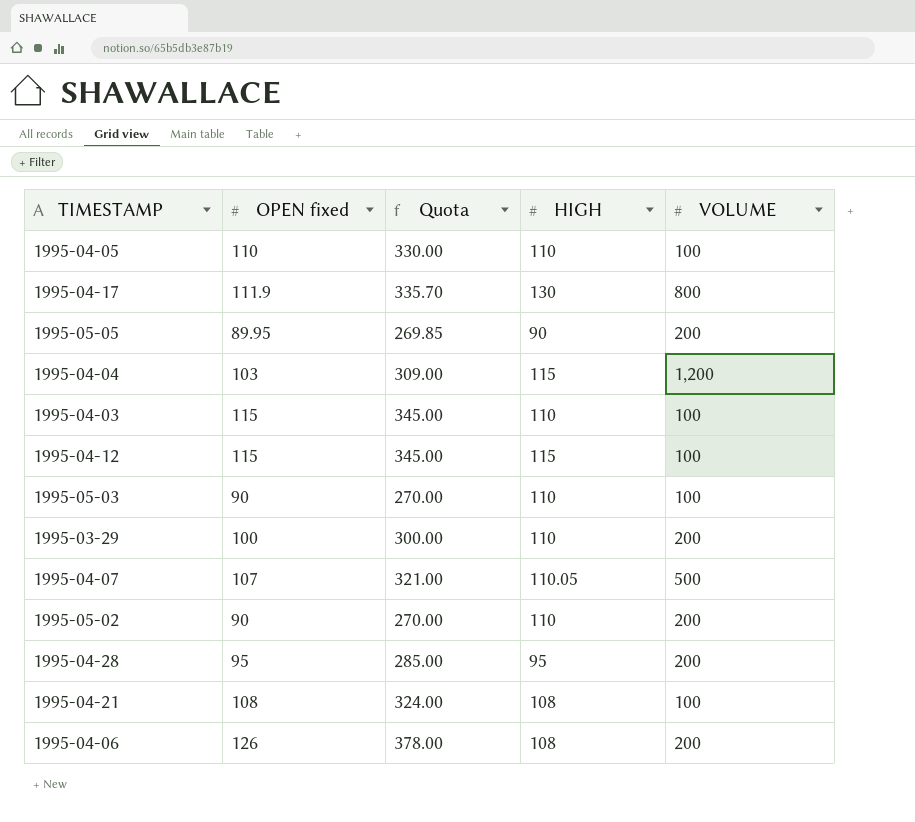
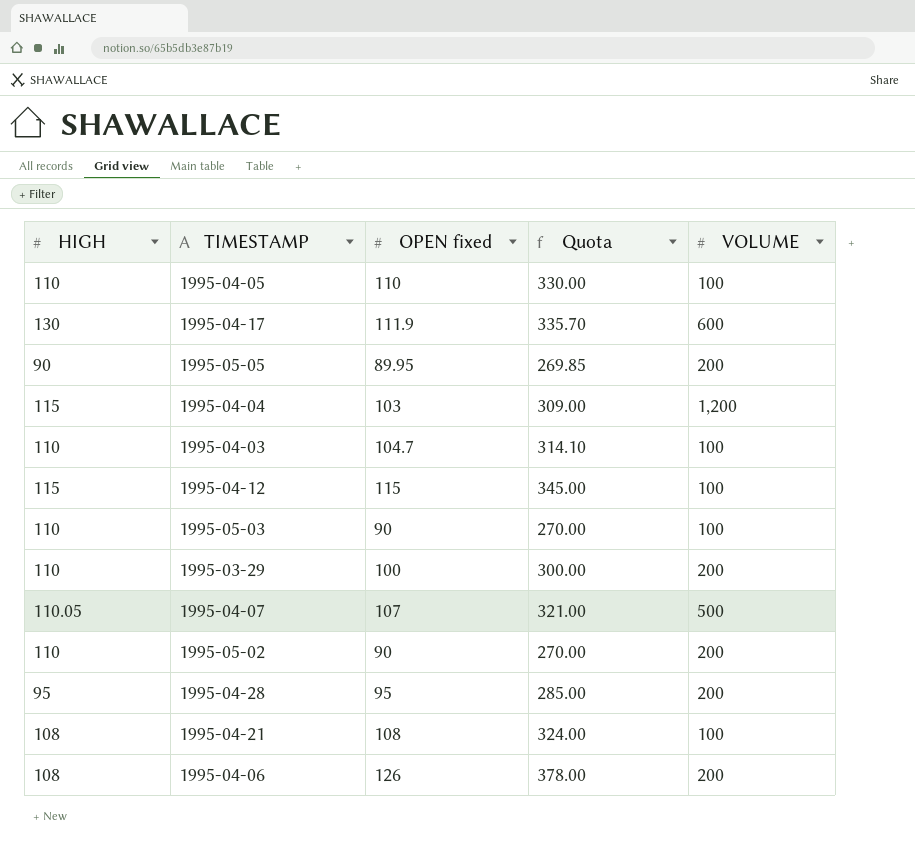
column HIGH | position: 4 -> 1
1995-04-17 | VOLUME: 800 -> 600
1995-04-03 | OPEN fixed: 115 -> 104.7
1995-04-03 | Quota: 345.00 -> 314.10

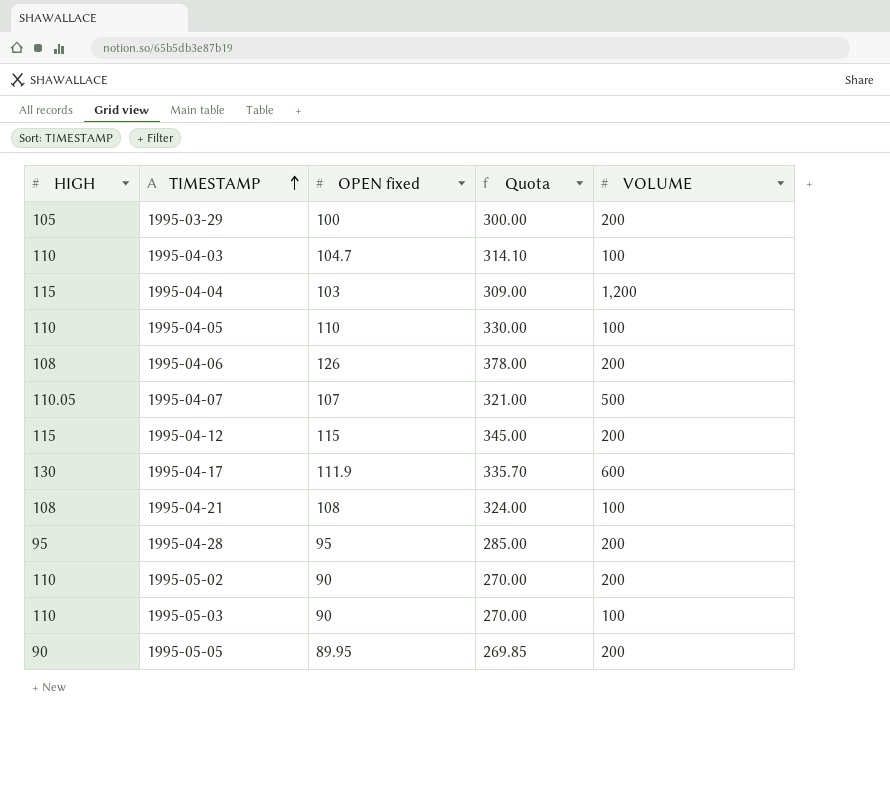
row order: none -> TIMESTAMP ascending
1995-03-29 | HIGH: 110 -> 105
1995-04-12 | VOLUME: 100 -> 200

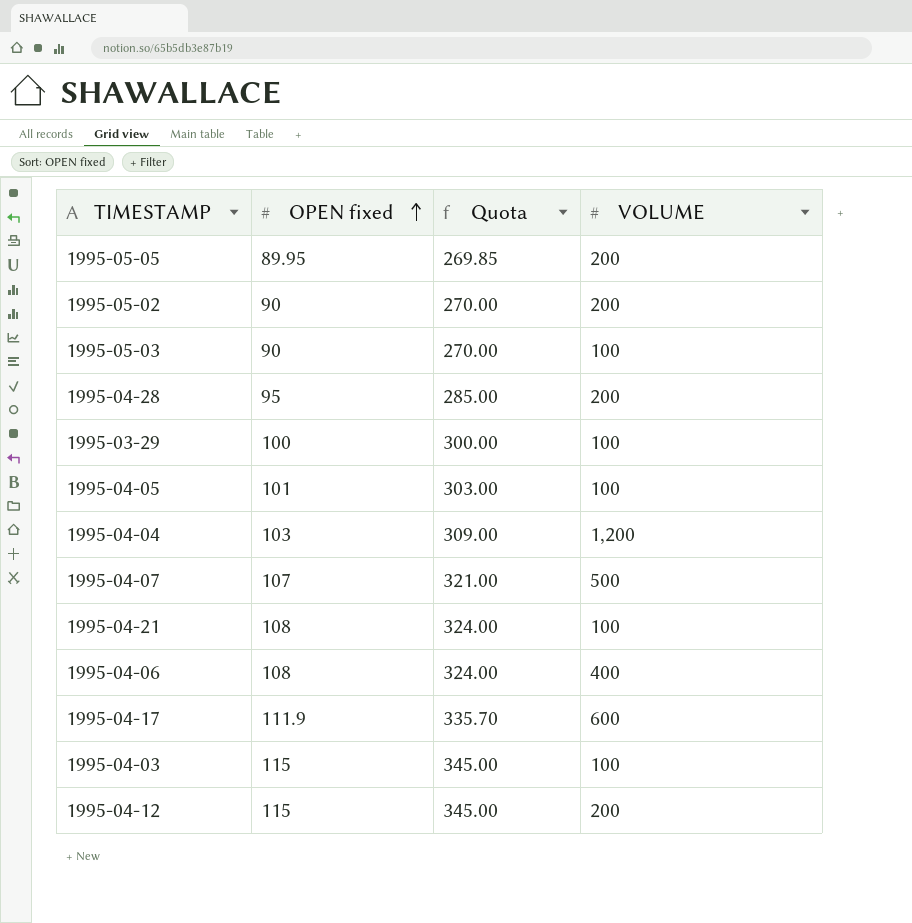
row order: TIMESTAMP ascending -> OPEN fixed ascending
column HIGH | position: 1 -> none
1995-03-29 | VOLUME: 200 -> 100
1995-04-05 | OPEN fixed: 110 -> 101
1995-04-05 | Quota: 330.00 -> 303.00
1995-04-06 | OPEN fixed: 126 -> 108
1995-04-06 | Quota: 378.00 -> 324.00
1995-04-06 | VOLUME: 200 -> 400
1995-04-03 | OPEN fixed: 104.7 -> 115
1995-04-03 | Quota: 314.10 -> 345.00

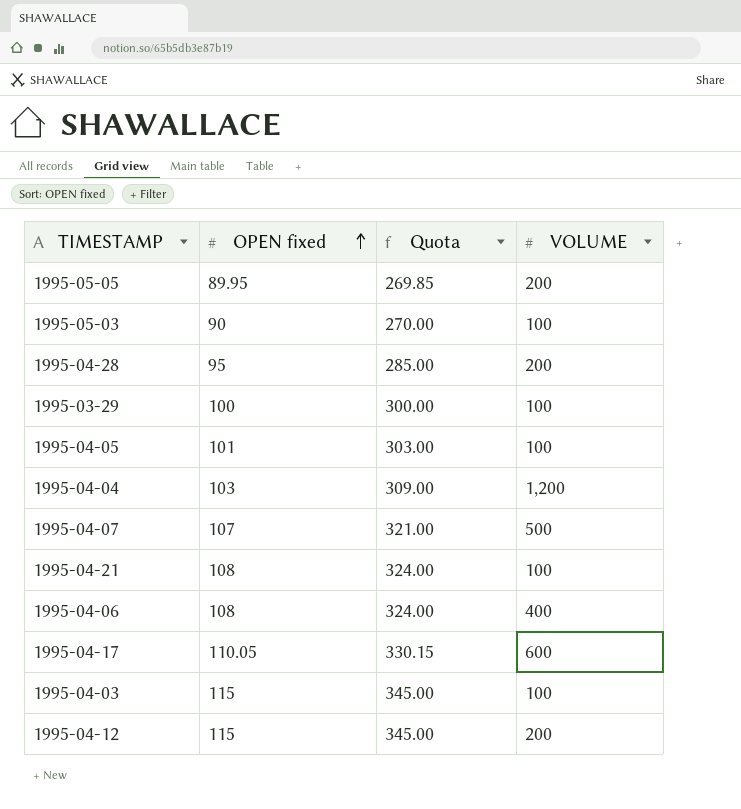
row 1995-05-02: 90 | 270.00 | 200 -> none
1995-04-17 | OPEN fixed: 111.9 -> 110.05
1995-04-17 | Quota: 335.70 -> 330.15

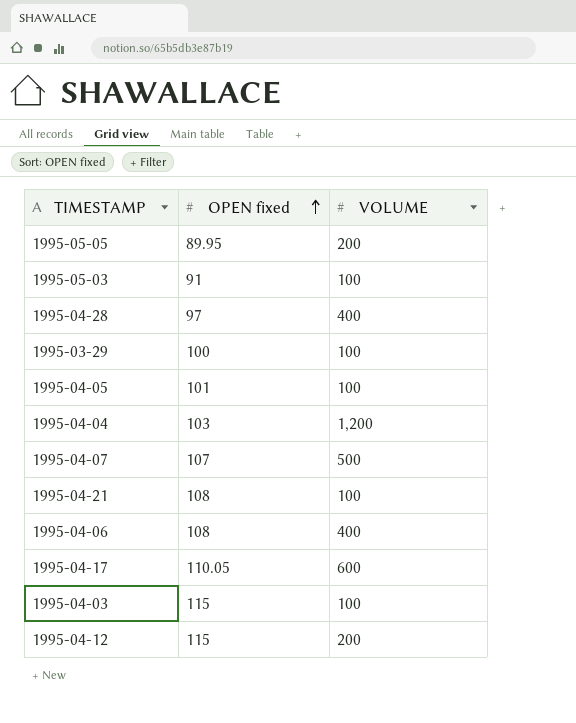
column Quota | formula: [OPEN fixed] * 3 -> none
1995-05-03 | OPEN fixed: 90 -> 91
1995-04-28 | OPEN fixed: 95 -> 97
1995-04-28 | VOLUME: 200 -> 400

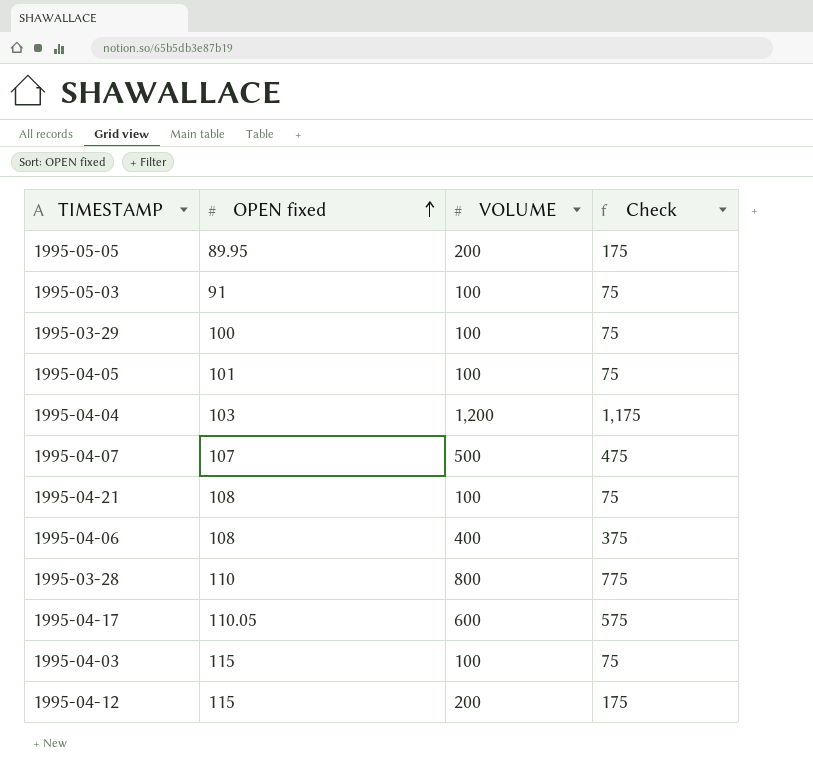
column Check | formula: none -> [VOLUME] - 25
row 1995-04-28: 97 | 400 -> none
row 1995-03-28: none -> 110 | 800 | 775

